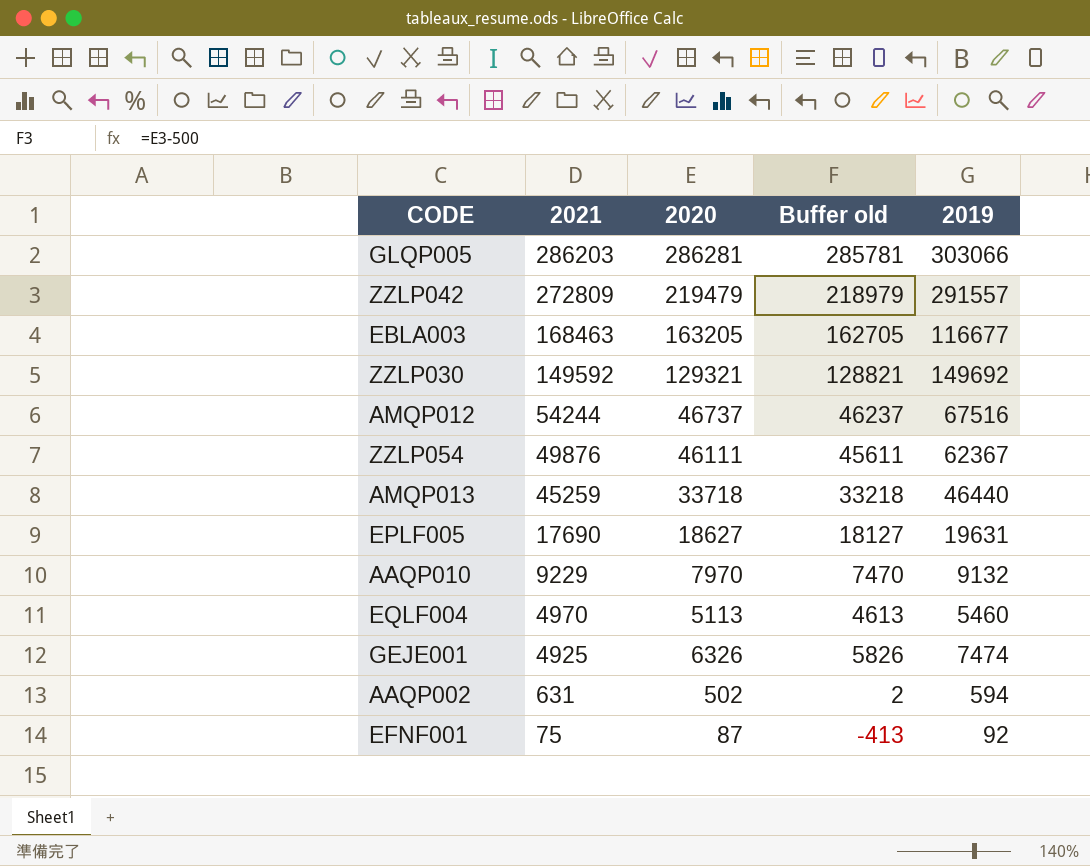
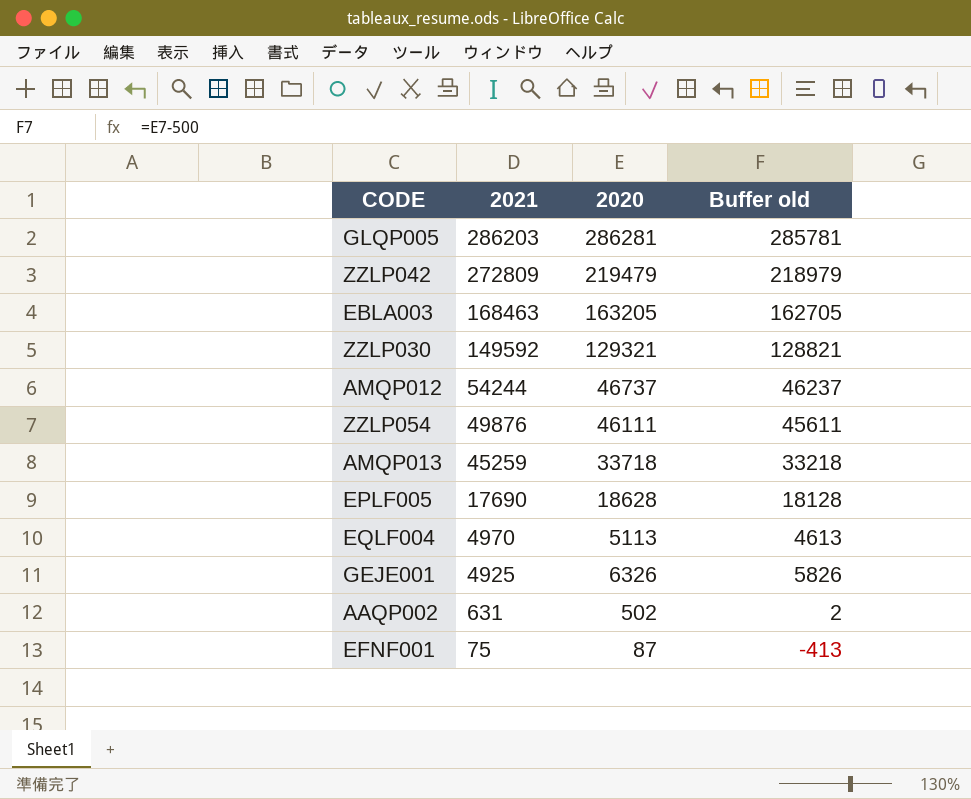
column 2019 | position: 5 -> none
row AAQP010: 9229 | 7970 | 7470 | 9132 -> none
EPLF005 | 2020: 18627 -> 18628
EPLF005 | Buffer old: 18127 -> 18128

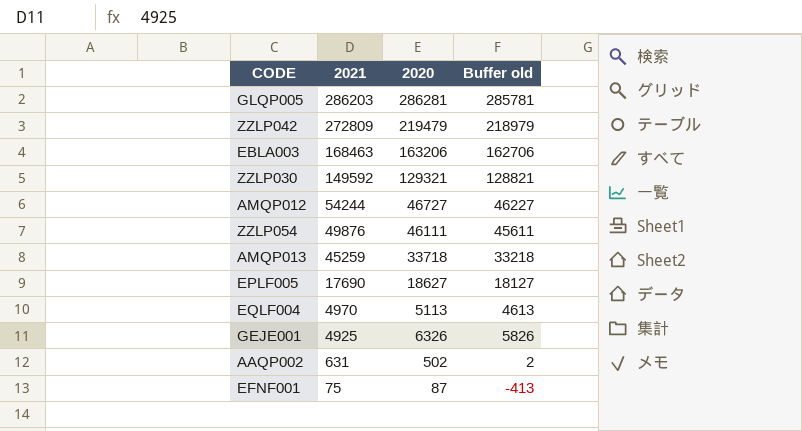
EBLA003 | 2020: 163205 -> 163206
EBLA003 | Buffer old: 162705 -> 162706
AMQP012 | 2020: 46737 -> 46727
AMQP012 | Buffer old: 46237 -> 46227
EPLF005 | 2020: 18628 -> 18627
EPLF005 | Buffer old: 18128 -> 18127

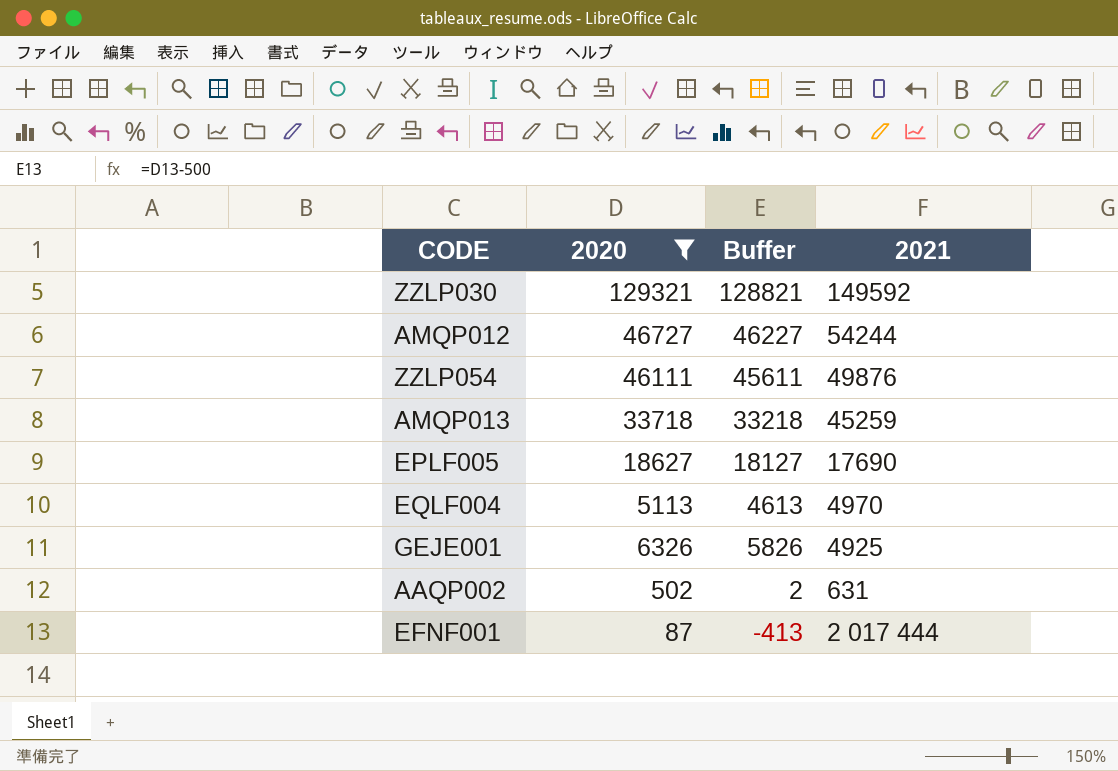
filter: none -> 2020 <= 129321
column name: Buffer old -> Buffer
column 2021 | position: 2 -> 4
EFNF001 | 2021: 75 -> 2 017 444

